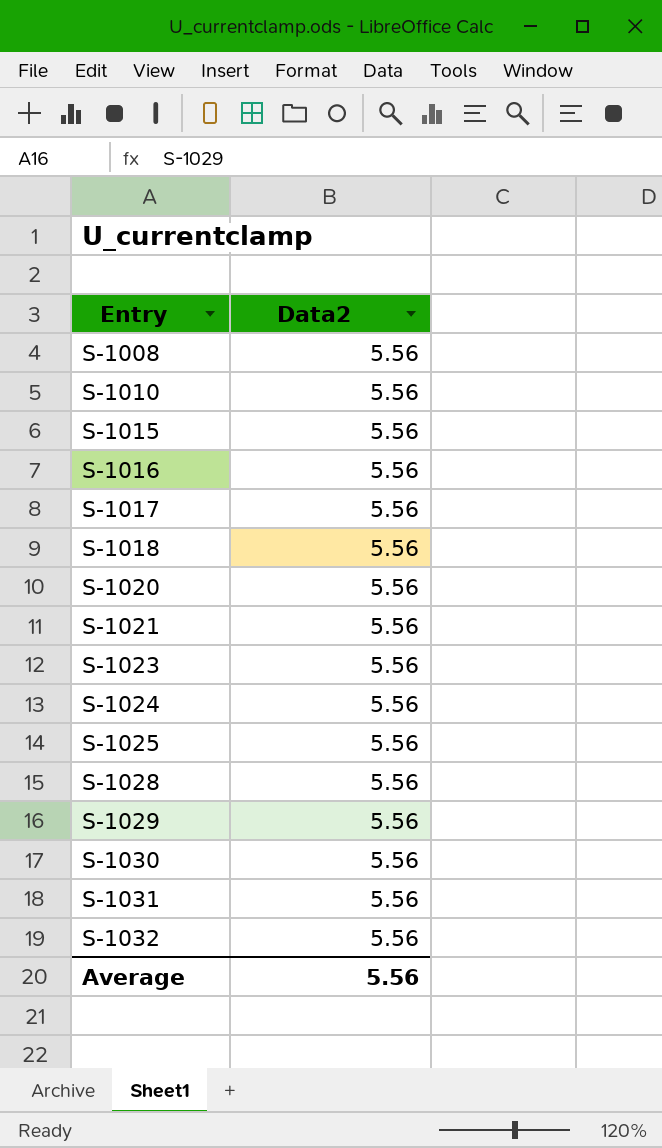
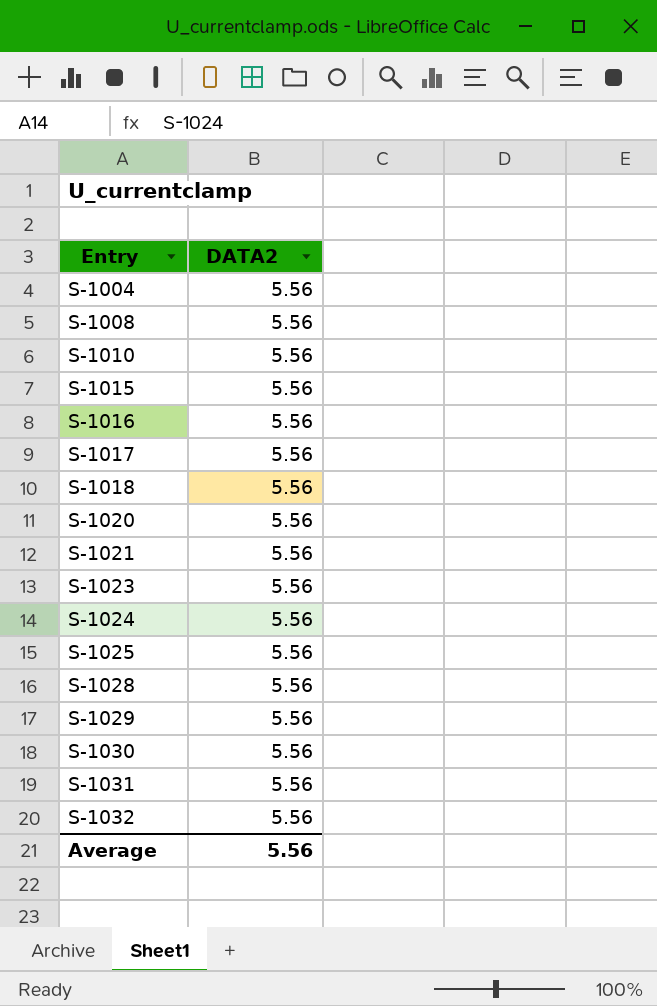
column name: Data2 -> DATA2
row S-1004: none -> 5.56

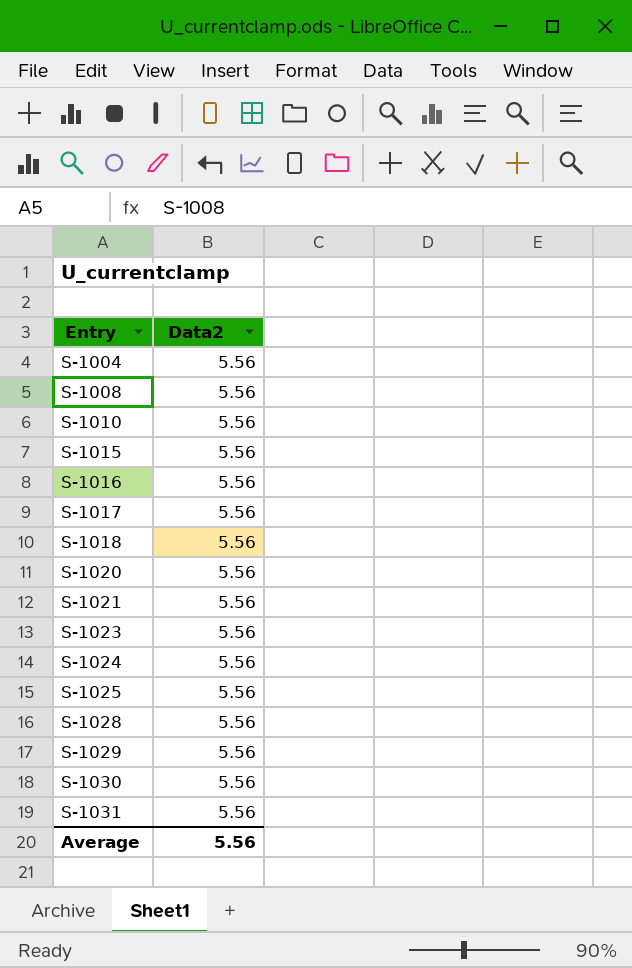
column name: DATA2 -> Data2
row S-1032: 5.56 -> none

